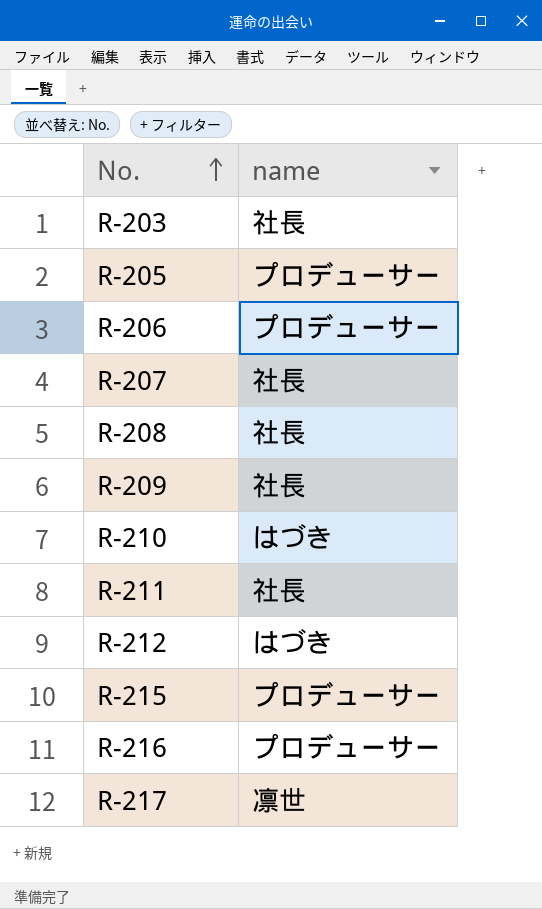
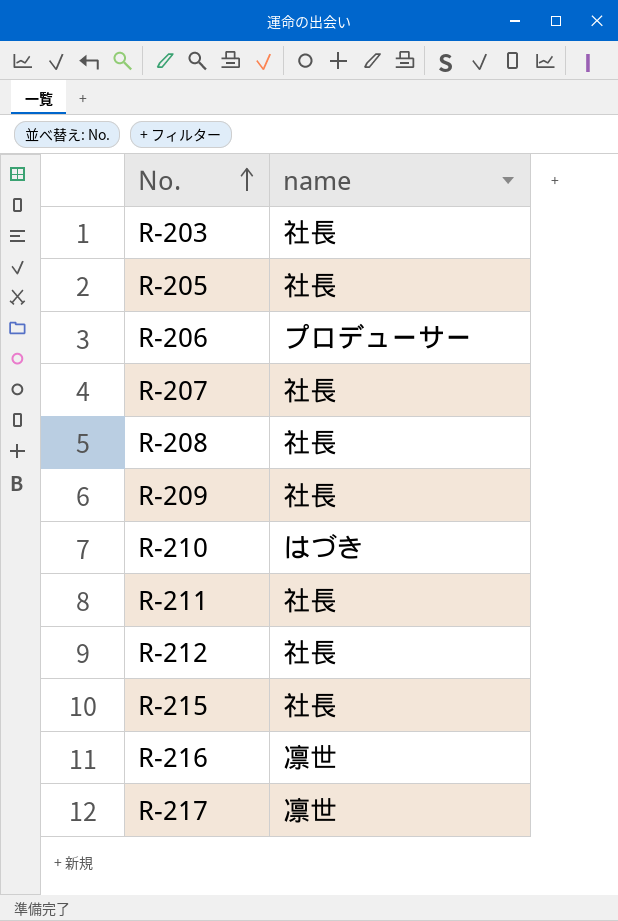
R-205 | name: プロデューサー -> 社長
R-212 | name: はづき -> 社長
R-215 | name: プロデューサー -> 社長
R-216 | name: プロデューサー -> 凛世

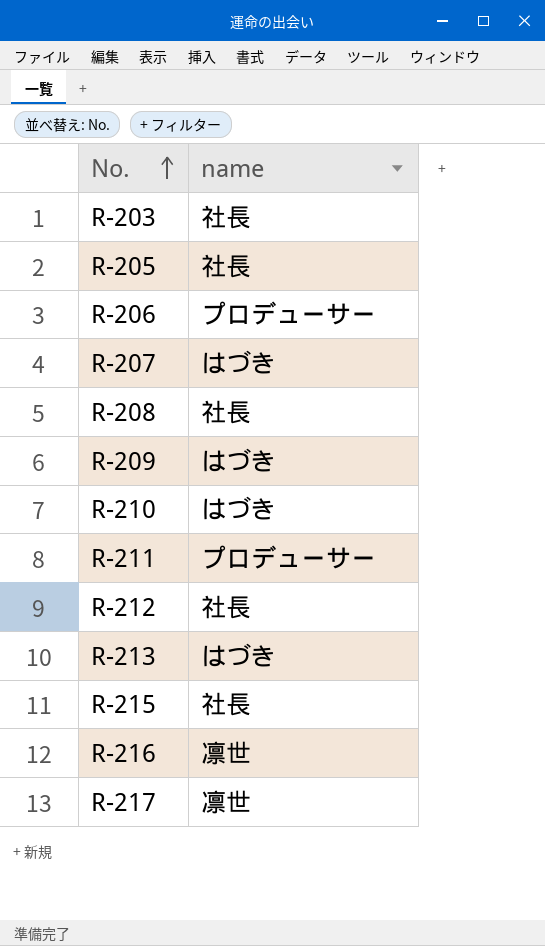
R-207 | name: 社長 -> はづき
R-209 | name: 社長 -> はづき
R-211 | name: 社長 -> プロデューサー
row R-213: none -> はづき

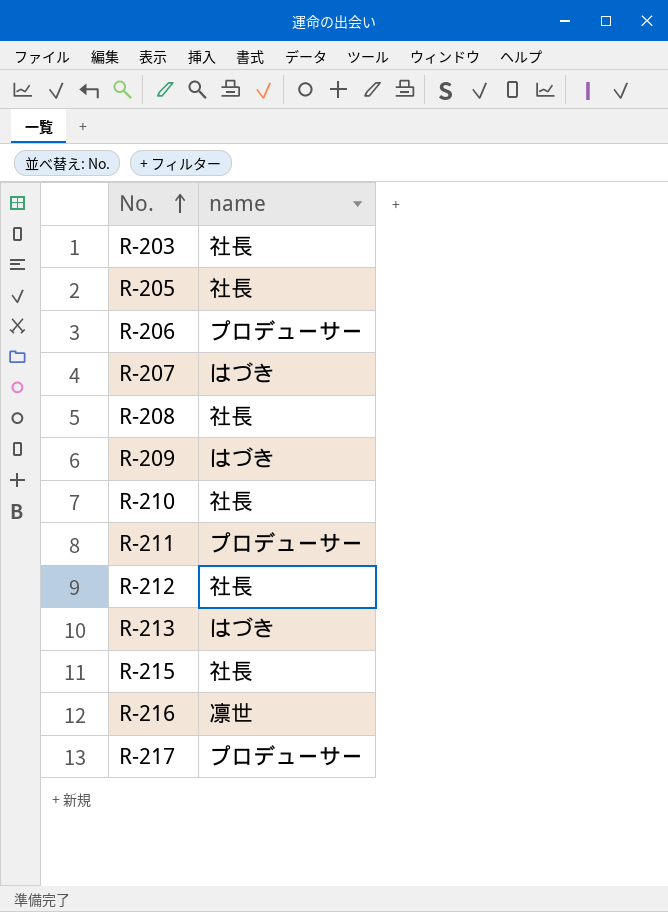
R-210 | name: はづき -> 社長
R-217 | name: 凛世 -> プロデューサー

